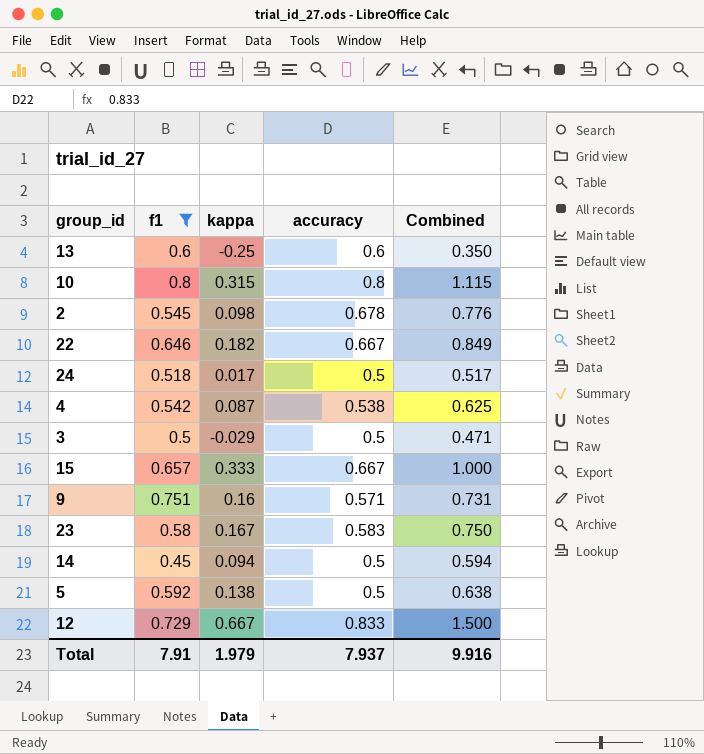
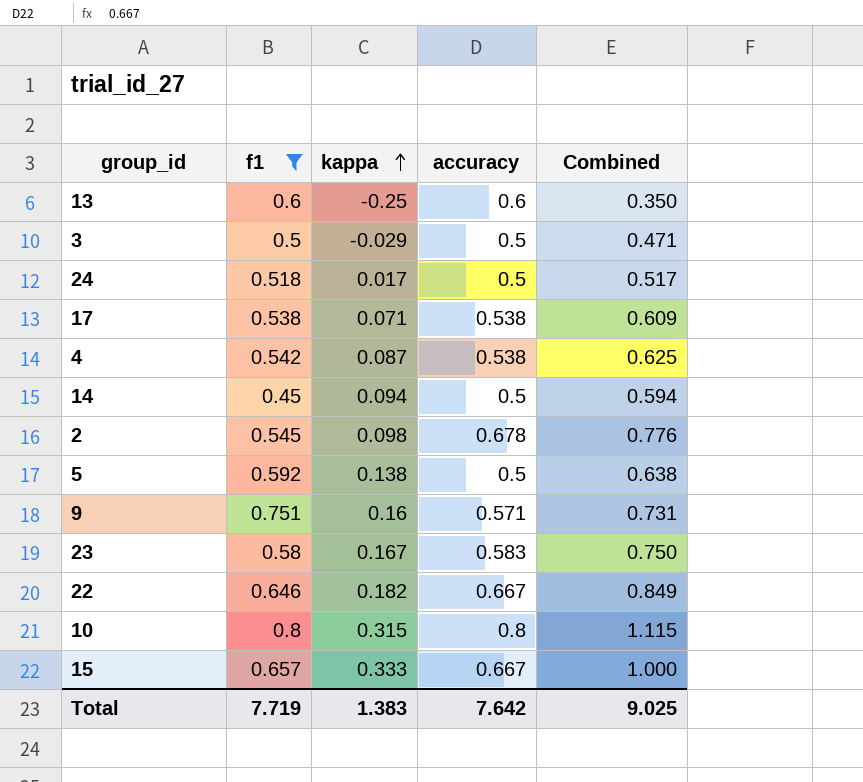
row order: none -> kappa ascending
row 12: 0.729 | 0.667 | 0.833 | 1.500 -> none
row 17: none -> 0.538 | 0.071 | 0.538 | 0.609
Total | f1: 7.91 -> 7.719
Total | kappa: 1.979 -> 1.383
Total | accuracy: 7.937 -> 7.642
Total | Combined: 9.916 -> 9.025

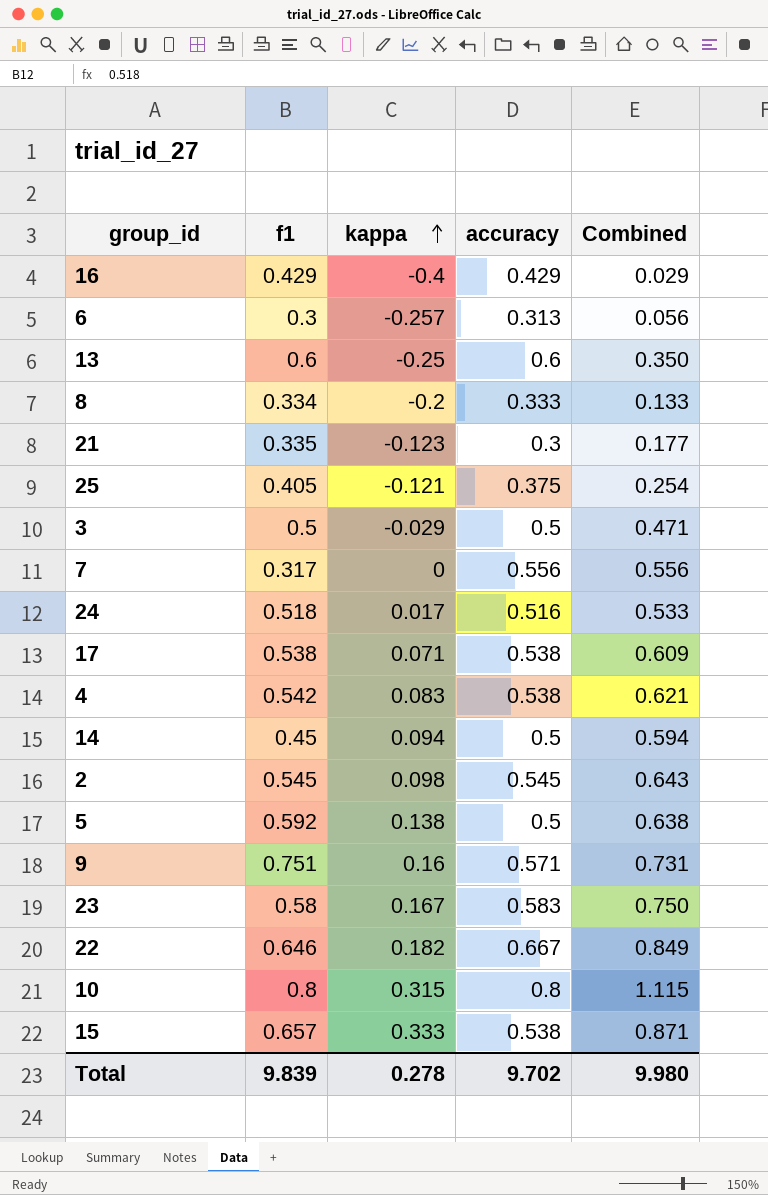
filter: f1 >= 0.45 -> none
24 | accuracy: 0.5 -> 0.516
24 | Combined: 0.517 -> 0.533
4 | kappa: 0.087 -> 0.083
4 | Combined: 0.625 -> 0.621
2 | accuracy: 0.678 -> 0.545
2 | Combined: 0.776 -> 0.643
15 | accuracy: 0.667 -> 0.538
15 | Combined: 1.000 -> 0.871
Total | f1: 7.719 -> 9.839
Total | kappa: 1.383 -> 0.278
Total | accuracy: 7.642 -> 9.702
Total | Combined: 9.025 -> 9.980

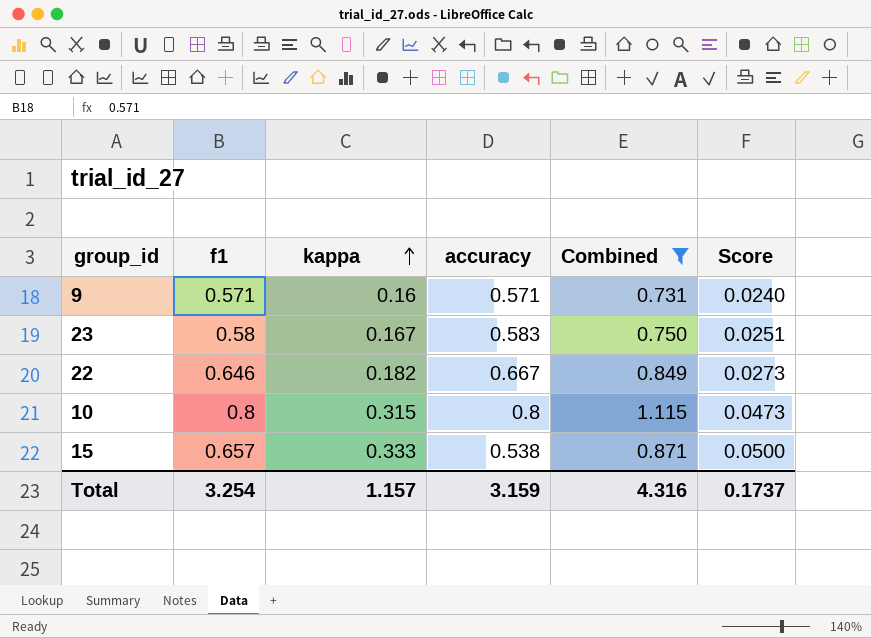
filter: none -> Combined >= 0.731
column Score | formula: none -> [kappa] * 0.15
9 | f1: 0.751 -> 0.571
Total | f1: 9.839 -> 3.254
Total | kappa: 0.278 -> 1.157
Total | accuracy: 9.702 -> 3.159
Total | Combined: 9.980 -> 4.316

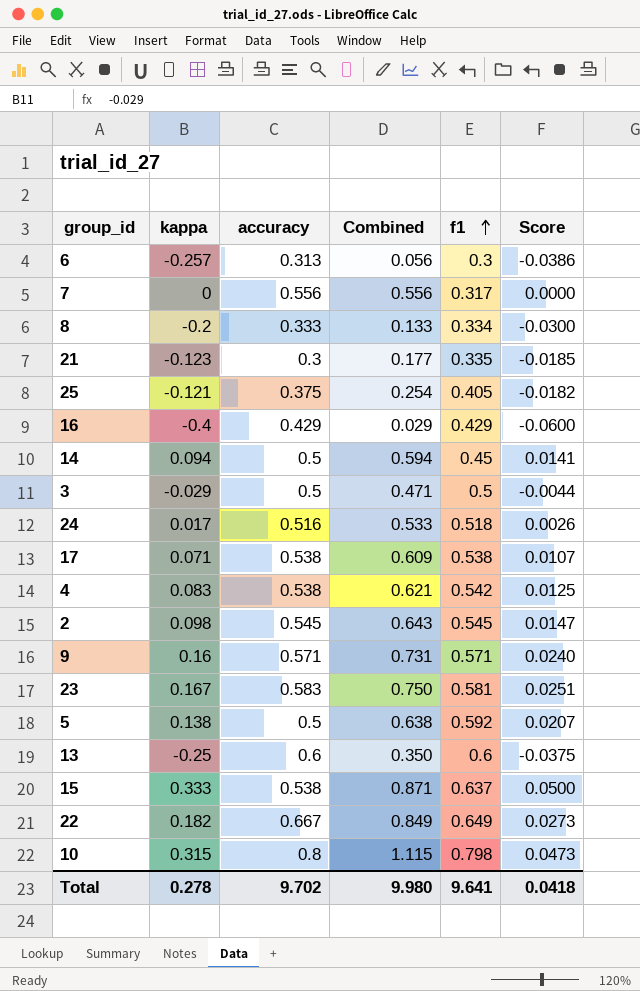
filter: Combined >= 0.731 -> none
row order: kappa ascending -> f1 ascending
column f1 | position: 2 -> 5
23 | f1: 0.58 -> 0.581
15 | f1: 0.657 -> 0.637
22 | f1: 0.646 -> 0.649
10 | f1: 0.8 -> 0.798
Total | kappa: 1.157 -> 0.278
Total | accuracy: 3.159 -> 9.702
Total | Combined: 4.316 -> 9.980
Total | f1: 3.254 -> 9.641
Total | Score: 0.1737 -> 0.0418

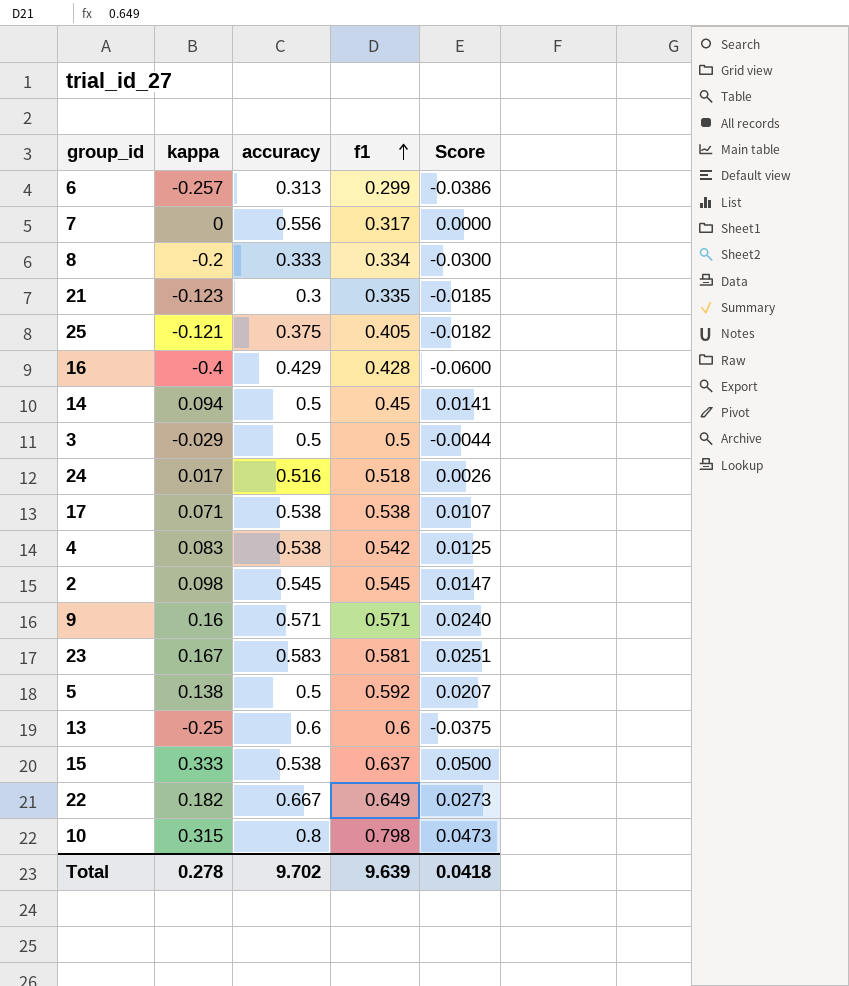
column Combined | formula: [kappa] + [accuracy] -> none
6 | f1: 0.3 -> 0.299
16 | f1: 0.429 -> 0.428
Total | f1: 9.641 -> 9.639

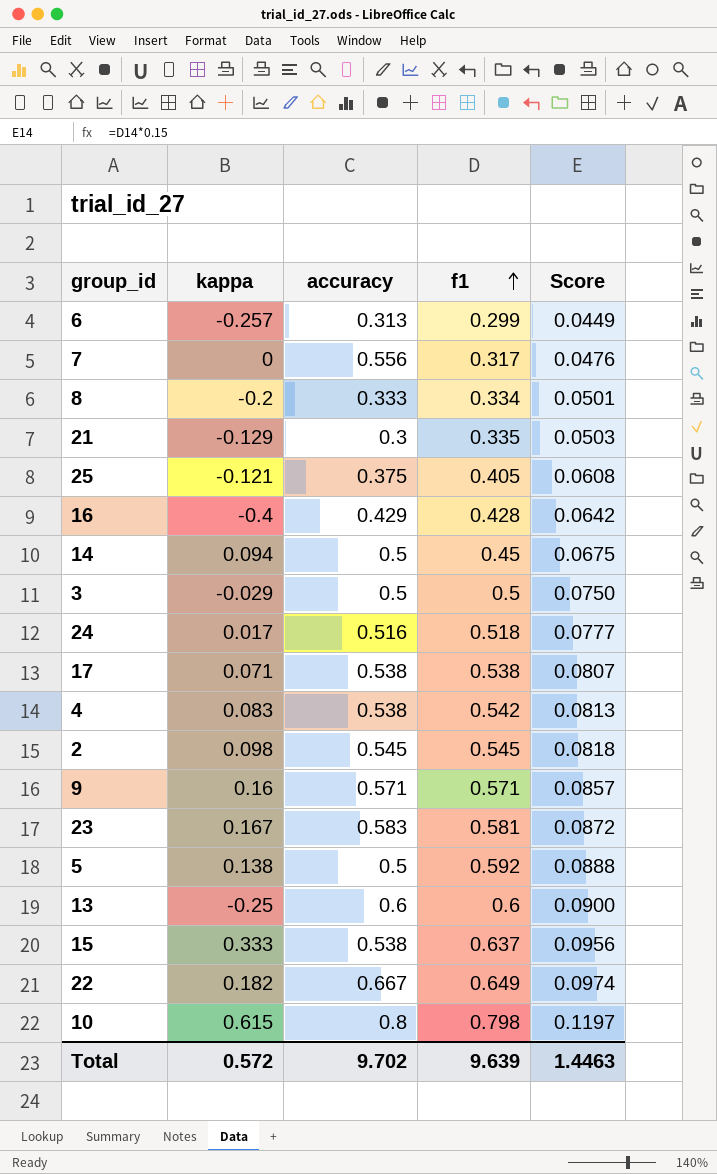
column Score | formula: [kappa] * 0.15 -> [f1] * 0.15
21 | kappa: -0.123 -> -0.129
10 | kappa: 0.315 -> 0.615
Total | kappa: 0.278 -> 0.572
Total | Score: 0.0418 -> 1.4463

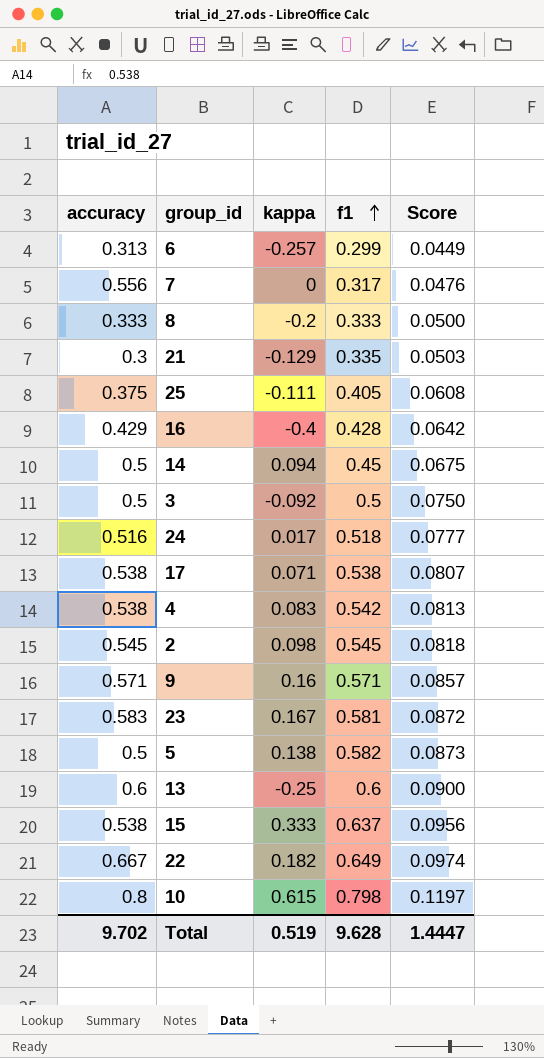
column accuracy | position: 3 -> 1
8 | f1: 0.334 -> 0.333
8 | Score: 0.0501 -> 0.0500
25 | kappa: -0.121 -> -0.111
3 | kappa: -0.029 -> -0.092
5 | f1: 0.592 -> 0.582
5 | Score: 0.0888 -> 0.0873
Total | kappa: 0.572 -> 0.519
Total | f1: 9.639 -> 9.628
Total | Score: 1.4463 -> 1.4447

